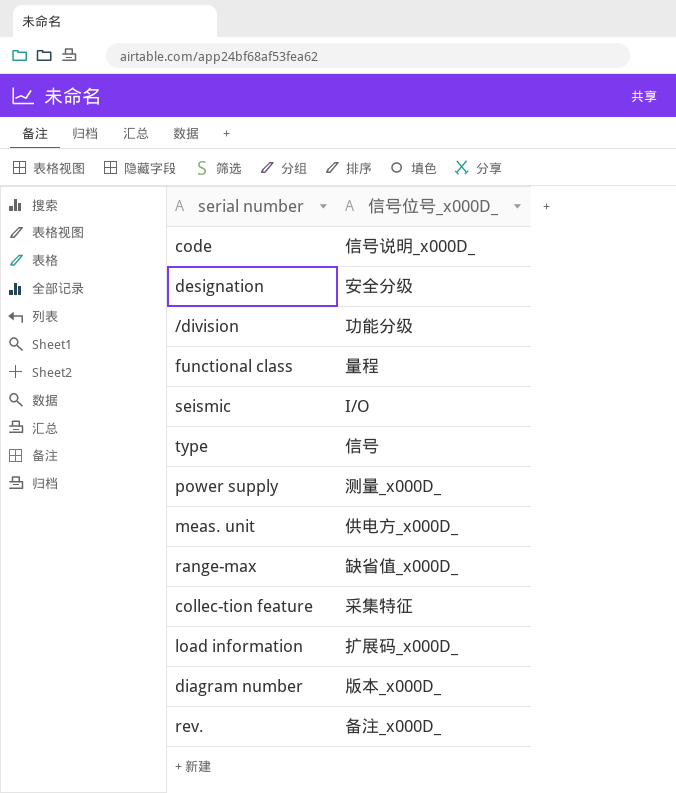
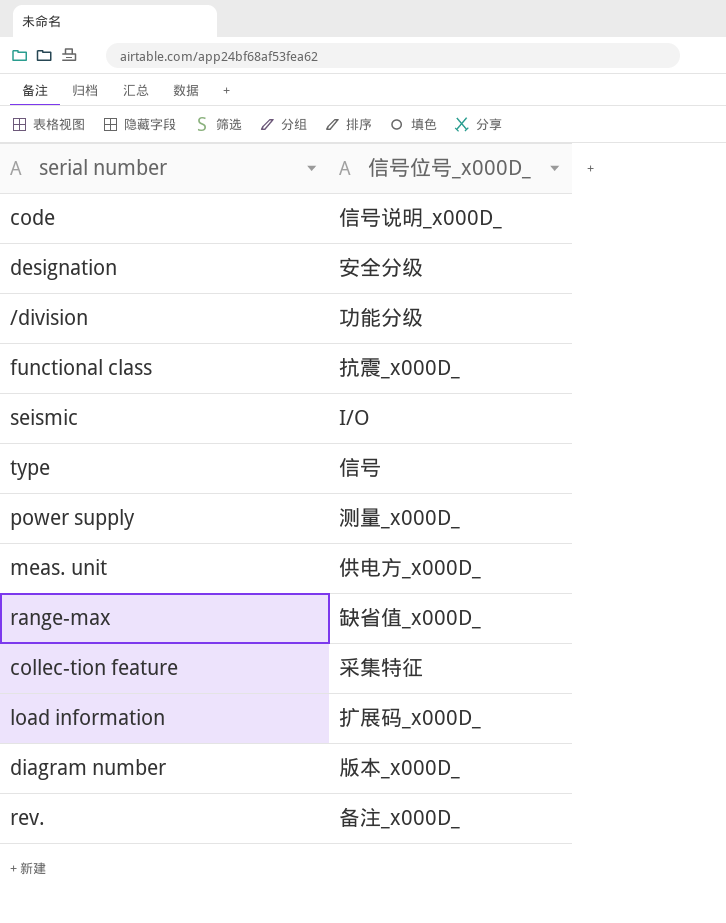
functional class | 信号位号_x000D_: 量程 -> 抗震_x000D_

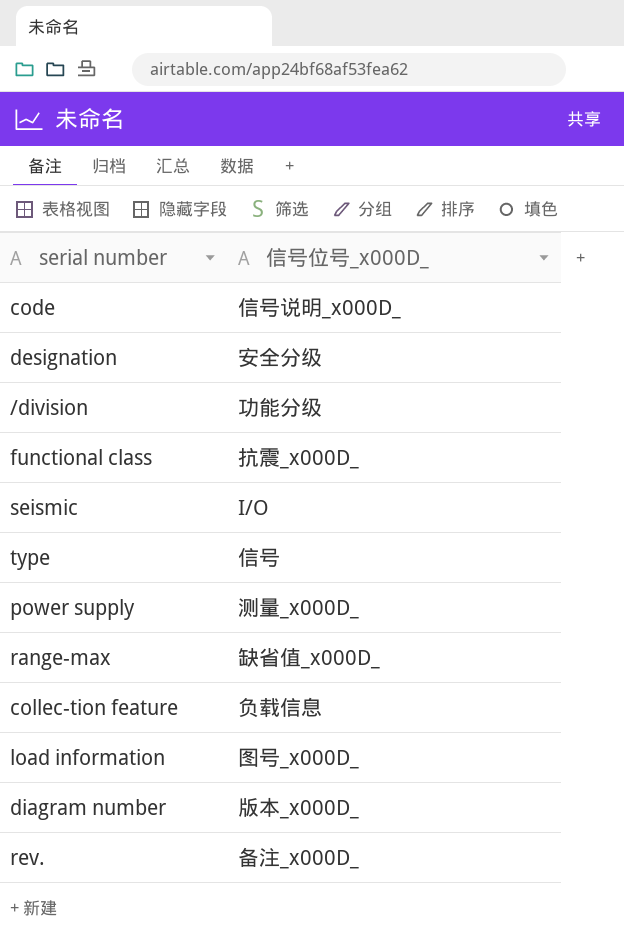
row meas. unit: 供电方_x000D_ -> none
collec-tion feature | 信号位号_x000D_: 采集特征 -> 负载信息
load information | 信号位号_x000D_: 扩展码_x000D_ -> 图号_x000D_

